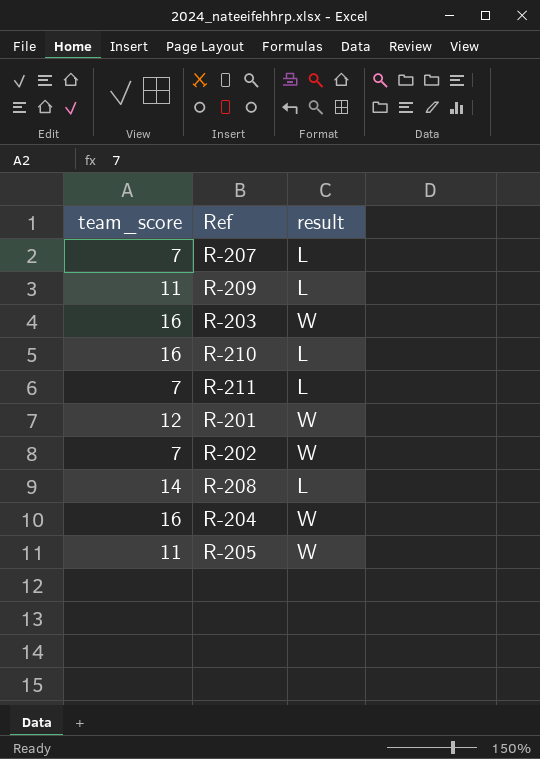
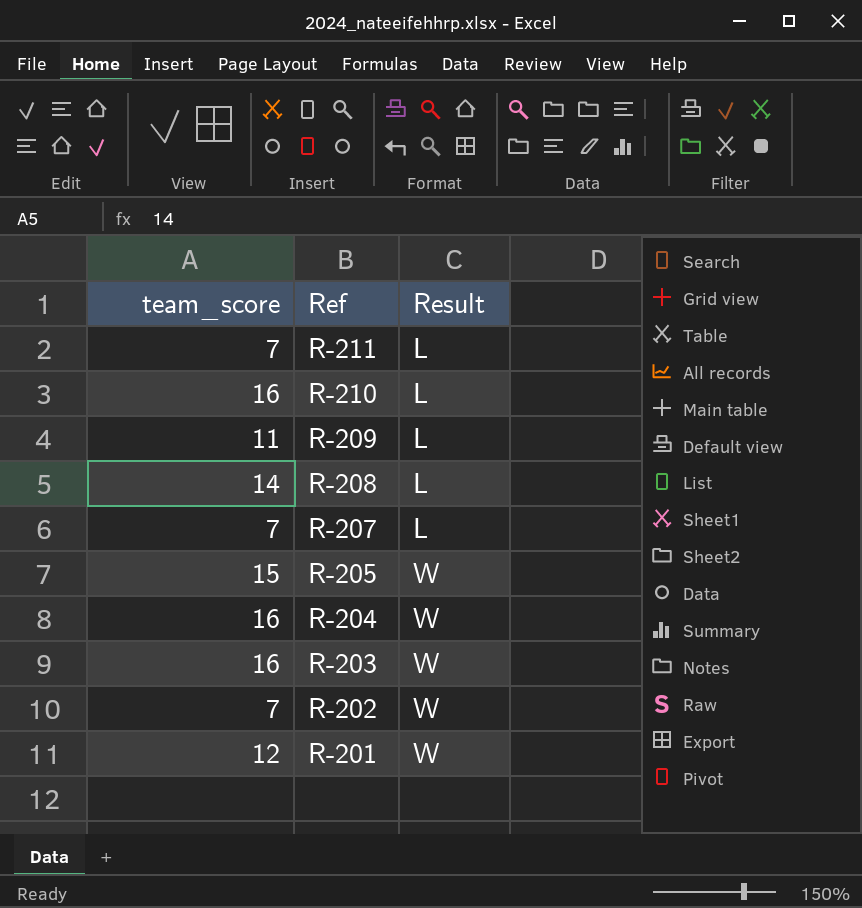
row order: none -> Ref descending
column name: result -> Result
R-205 | team_score: 11 -> 15

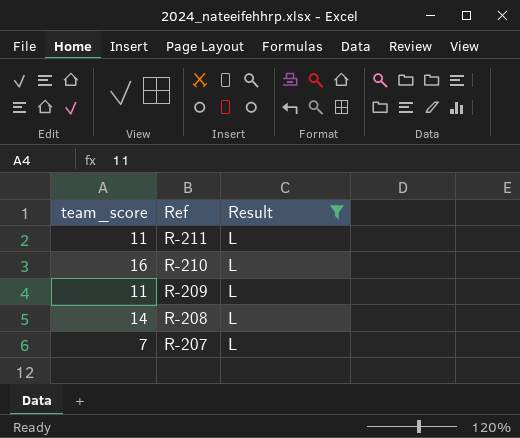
filter: none -> Result = L
R-211 | team_score: 7 -> 11

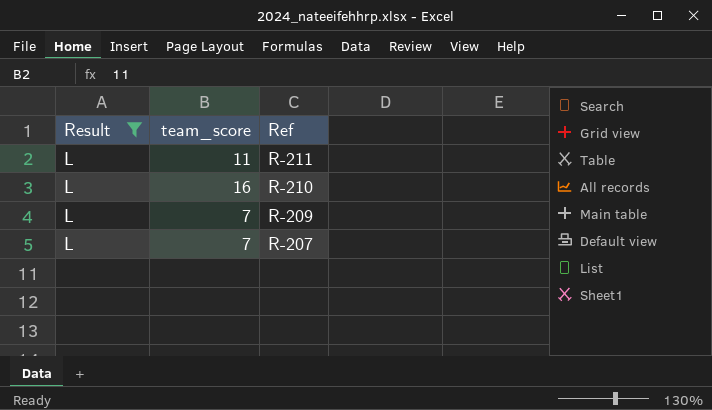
column Result | position: 3 -> 1
row R-208: 14 | L -> none
R-209 | team_score: 11 -> 7

